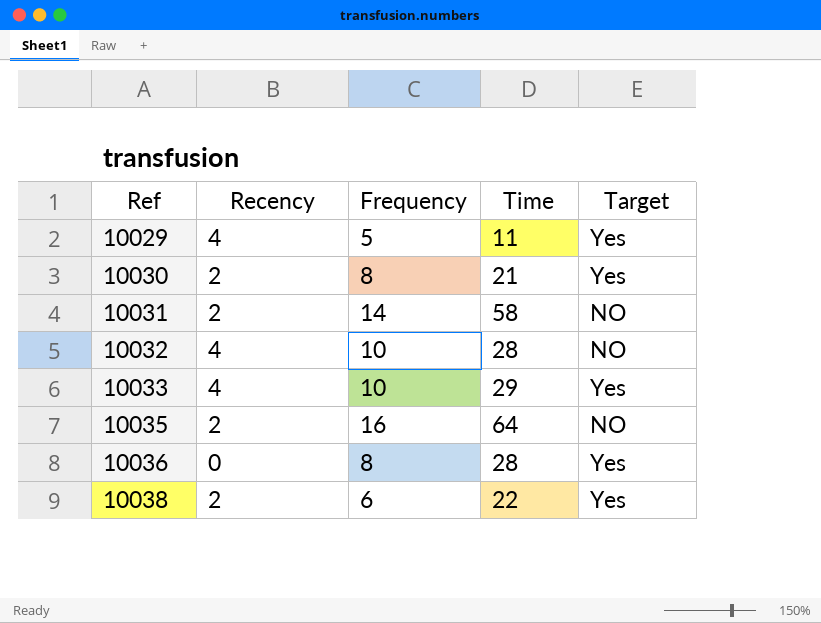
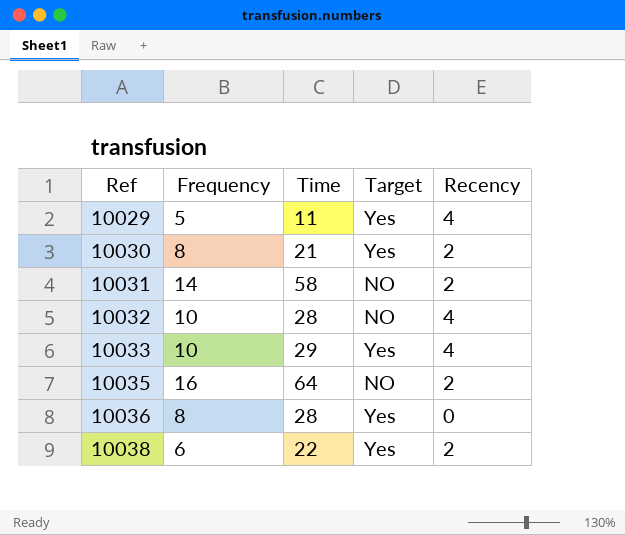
column Recency | position: 2 -> 5

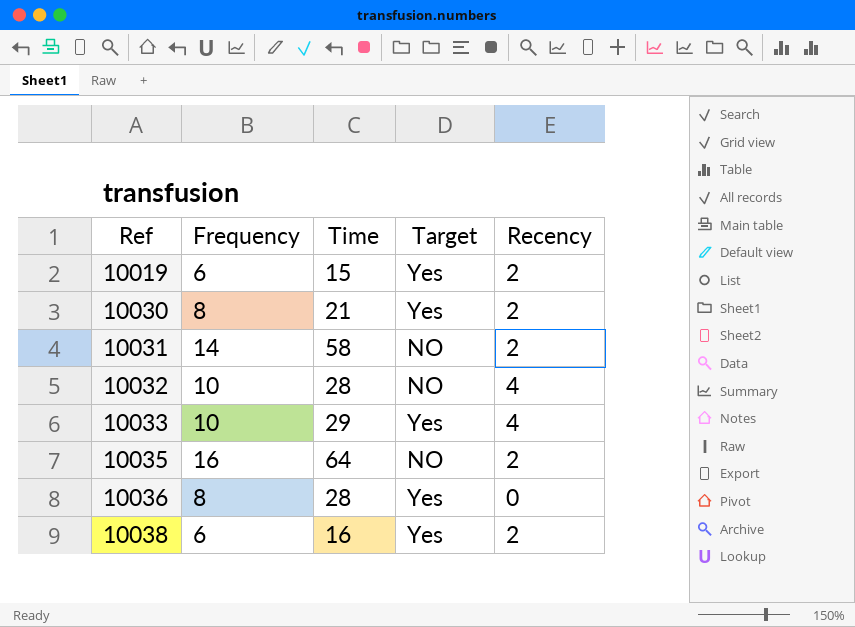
row 10029: 5 | 11 | Yes | 4 -> none
row 10019: none -> 6 | 15 | Yes | 2
10038 | Time: 22 -> 16

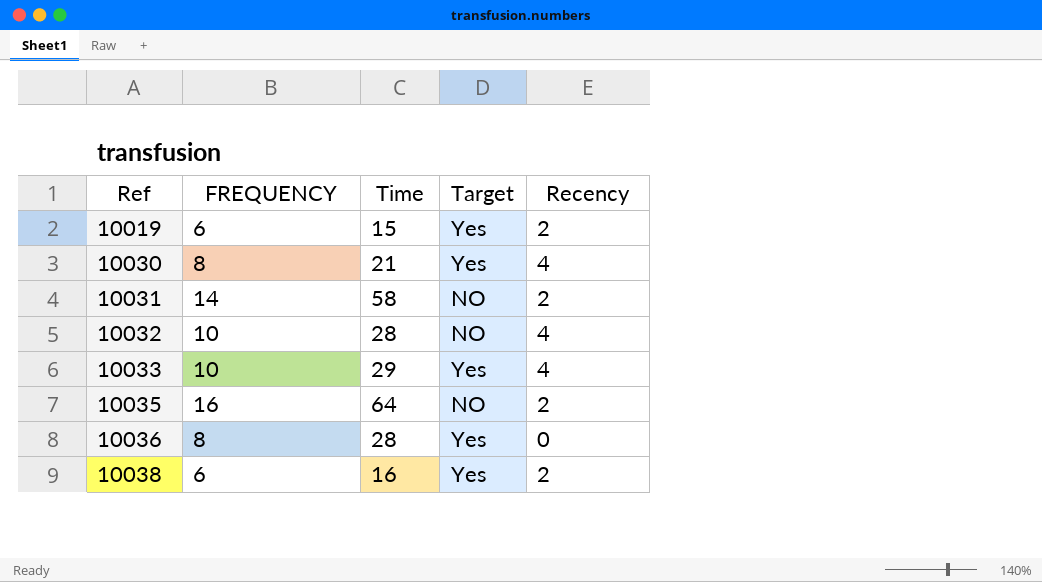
column name: Frequency -> FREQUENCY
10030 | Recency: 2 -> 4

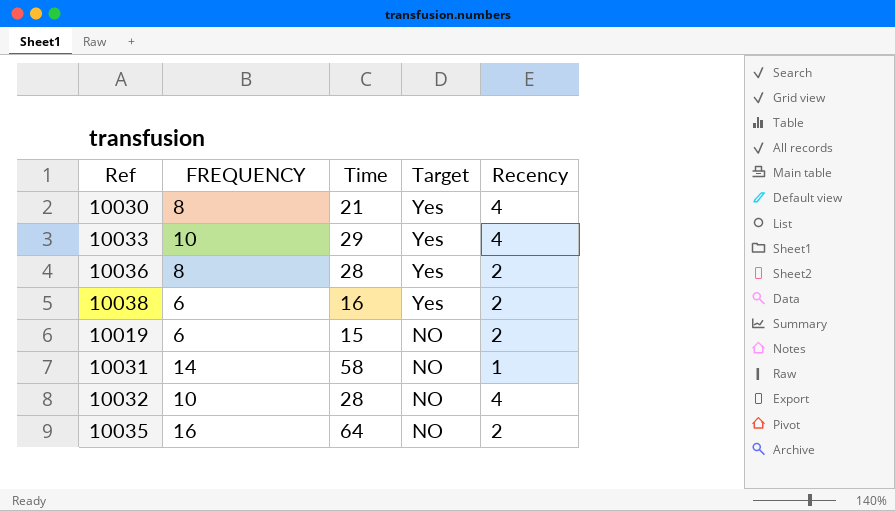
row order: Ref ascending -> Target descending
10036 | Recency: 0 -> 2
10019 | Target: Yes -> NO
10031 | Recency: 2 -> 1

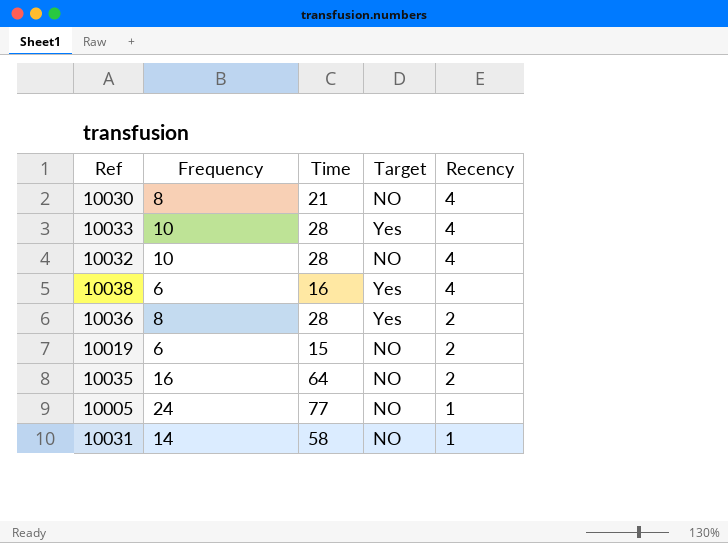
row order: Target descending -> Recency descending
column name: FREQUENCY -> Frequency
10030 | Target: Yes -> NO
10033 | Time: 29 -> 28
10038 | Recency: 2 -> 4
row 10005: none -> 24 | 77 | NO | 1

